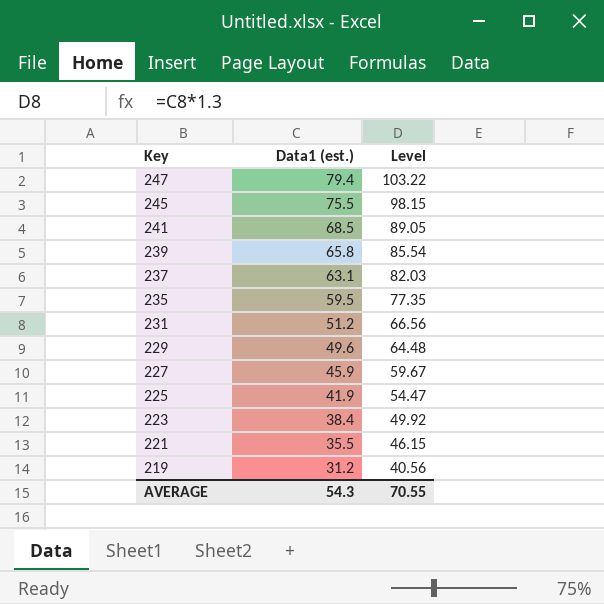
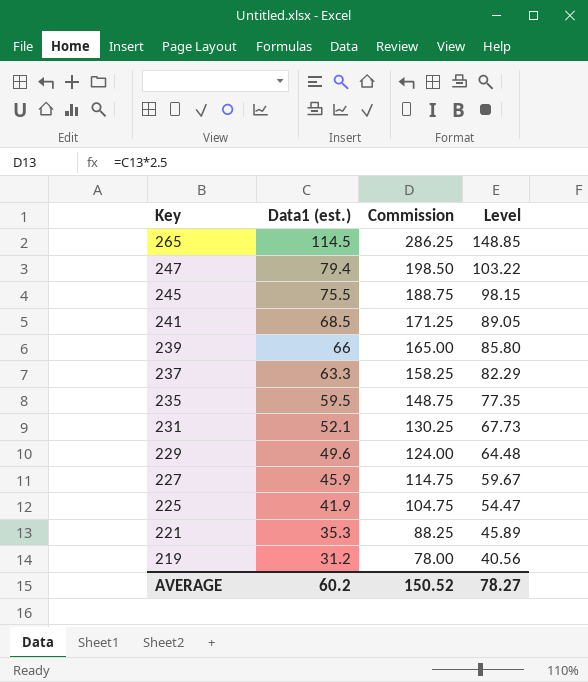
column Commission | formula: none -> [Data1 (est.)] * 2.5
row 223: 38.4 | 49.92 -> none
row 265: none -> 114.5 | 286.25 | 148.85
239 | Data1 (est.): 65.8 -> 66
239 | Level: 85.54 -> 85.80
237 | Data1 (est.): 63.1 -> 63.3
237 | Level: 82.03 -> 82.29
231 | Data1 (est.): 51.2 -> 52.1
231 | Level: 66.56 -> 67.73
221 | Data1 (est.): 35.5 -> 35.3
221 | Level: 46.15 -> 45.89
AVERAGE | Data1 (est.): 54.3 -> 60.2
AVERAGE | Level: 70.55 -> 78.27

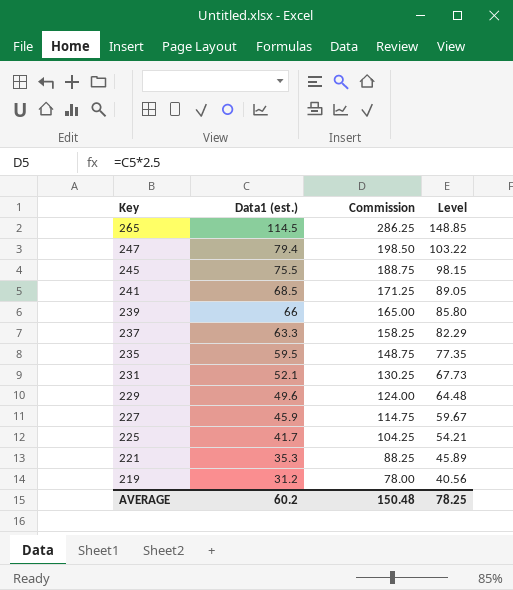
225 | Data1 (est.): 41.9 -> 41.7
225 | Commission: 104.75 -> 104.25
225 | Level: 54.47 -> 54.21
AVERAGE | Commission: 150.52 -> 150.48
AVERAGE | Level: 78.27 -> 78.25

